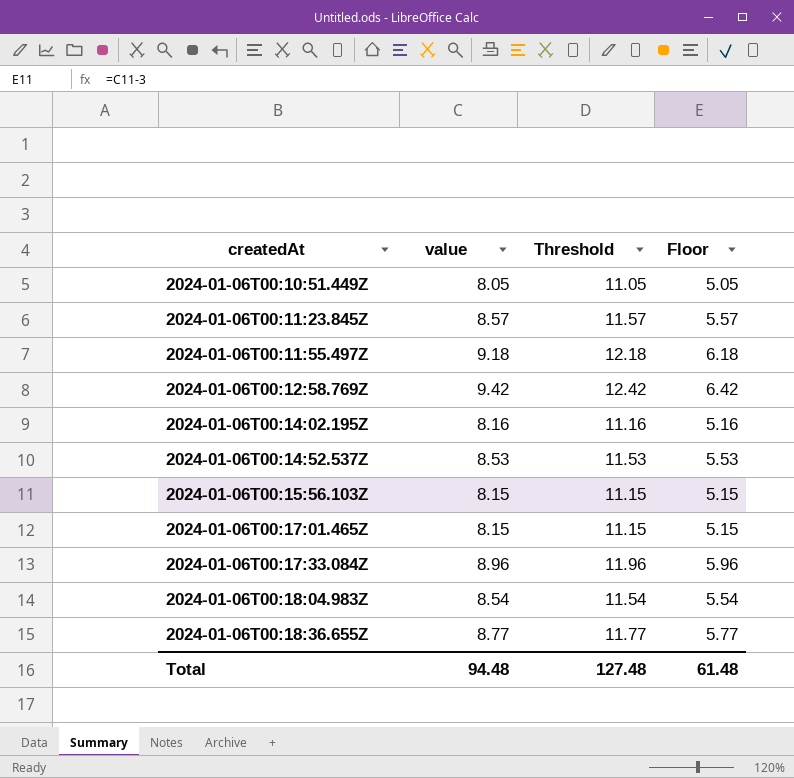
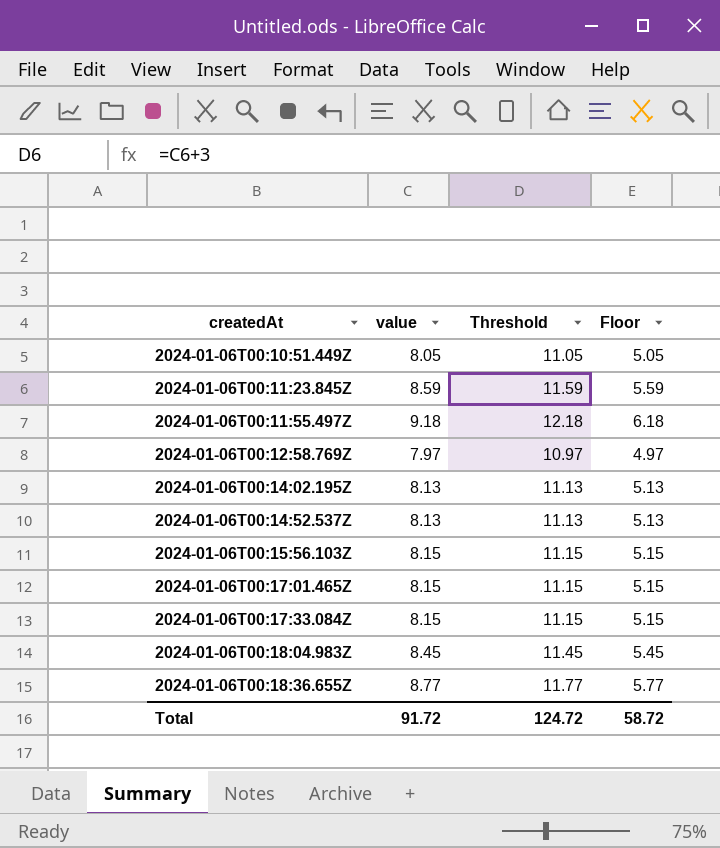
2024-01-06T00:11:23.845Z | value: 8.57 -> 8.59
2024-01-06T00:11:23.845Z | Threshold: 11.57 -> 11.59
2024-01-06T00:11:23.845Z | Floor: 5.57 -> 5.59
2024-01-06T00:12:58.769Z | value: 9.42 -> 7.97
2024-01-06T00:12:58.769Z | Threshold: 12.42 -> 10.97
2024-01-06T00:12:58.769Z | Floor: 6.42 -> 4.97
2024-01-06T00:14:02.195Z | value: 8.16 -> 8.13
2024-01-06T00:14:02.195Z | Threshold: 11.16 -> 11.13
2024-01-06T00:14:02.195Z | Floor: 5.16 -> 5.13
2024-01-06T00:14:52.537Z | value: 8.53 -> 8.13
2024-01-06T00:14:52.537Z | Threshold: 11.53 -> 11.13
2024-01-06T00:14:52.537Z | Floor: 5.53 -> 5.13
2024-01-06T00:17:33.084Z | value: 8.96 -> 8.15
2024-01-06T00:17:33.084Z | Threshold: 11.96 -> 11.15
2024-01-06T00:17:33.084Z | Floor: 5.96 -> 5.15
2024-01-06T00:18:04.983Z | value: 8.54 -> 8.45
2024-01-06T00:18:04.983Z | Threshold: 11.54 -> 11.45
2024-01-06T00:18:04.983Z | Floor: 5.54 -> 5.45
Total | value: 94.48 -> 91.72
Total | Threshold: 127.48 -> 124.72
Total | Floor: 61.48 -> 58.72

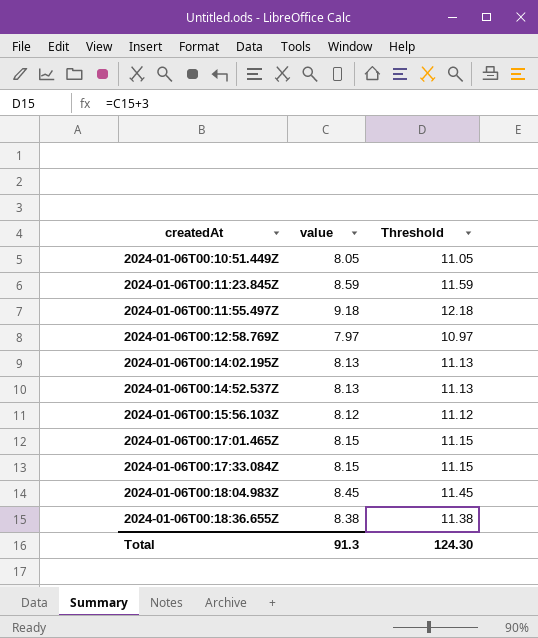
column Floor | formula: [value] - 3 -> none
2024-01-06T00:15:56.103Z | value: 8.15 -> 8.12
2024-01-06T00:15:56.103Z | Threshold: 11.15 -> 11.12
2024-01-06T00:18:36.655Z | value: 8.77 -> 8.38
2024-01-06T00:18:36.655Z | Threshold: 11.77 -> 11.38
Total | value: 91.72 -> 91.3
Total | Threshold: 124.72 -> 124.30

